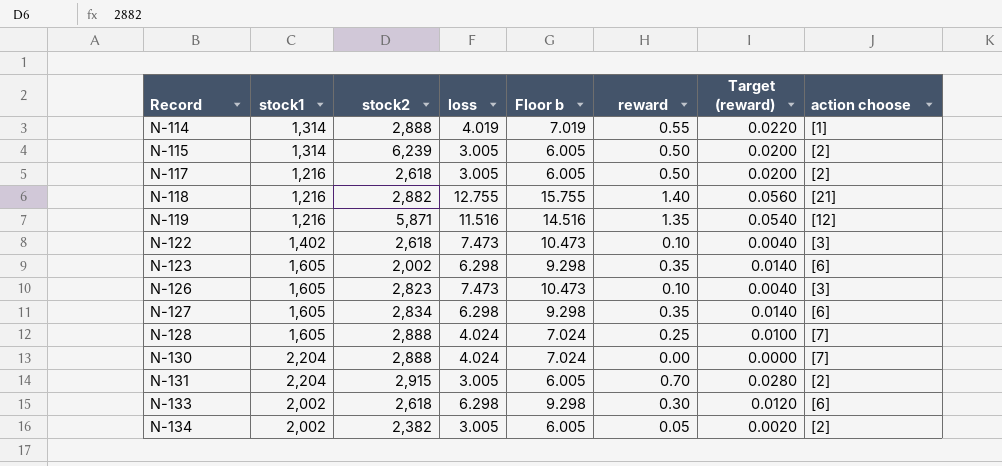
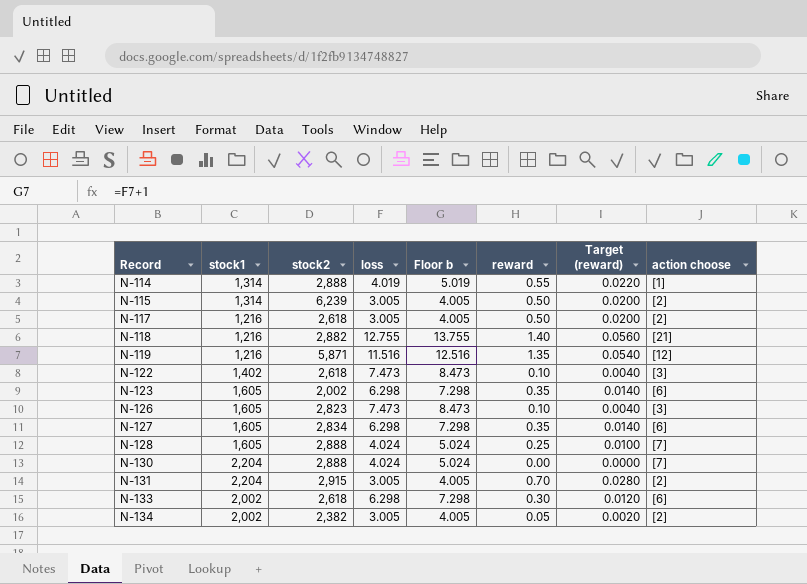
column Floor b | formula: [loss] + 3 -> [loss] + 1

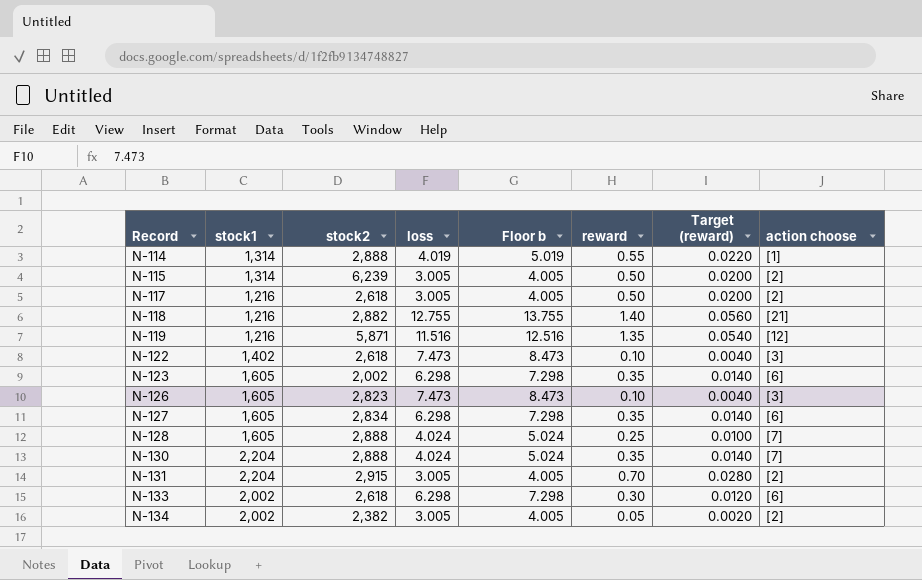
N-130 | reward: 0.00 -> 0.35
N-130 | Target (reward): 0.0000 -> 0.0140

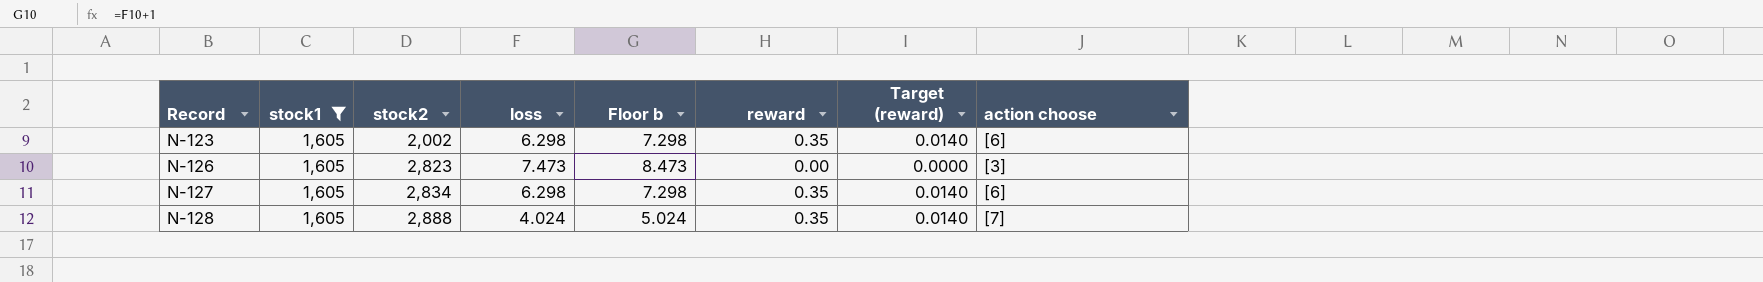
filter: none -> stock1 = 1,605
N-126 | reward: 0.10 -> 0.00
N-126 | Target (reward): 0.0040 -> 0.0000
N-128 | reward: 0.25 -> 0.35
N-128 | Target (reward): 0.0100 -> 0.0140

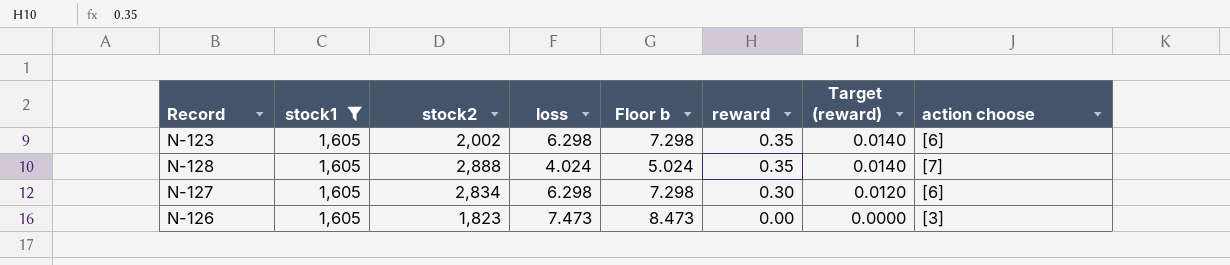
row order: Record ascending -> reward descending
N-127 | reward: 0.35 -> 0.30
N-127 | Target (reward): 0.0140 -> 0.0120
N-126 | stock2: 2,823 -> 1,823

